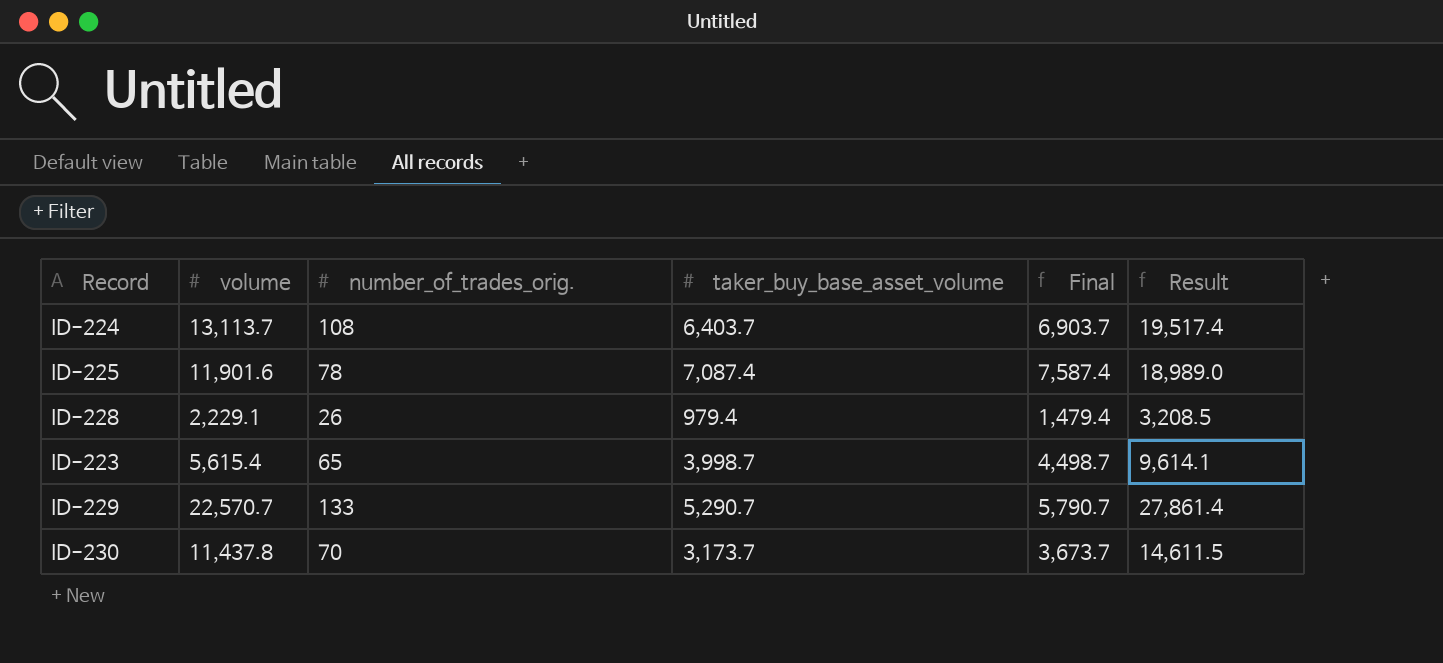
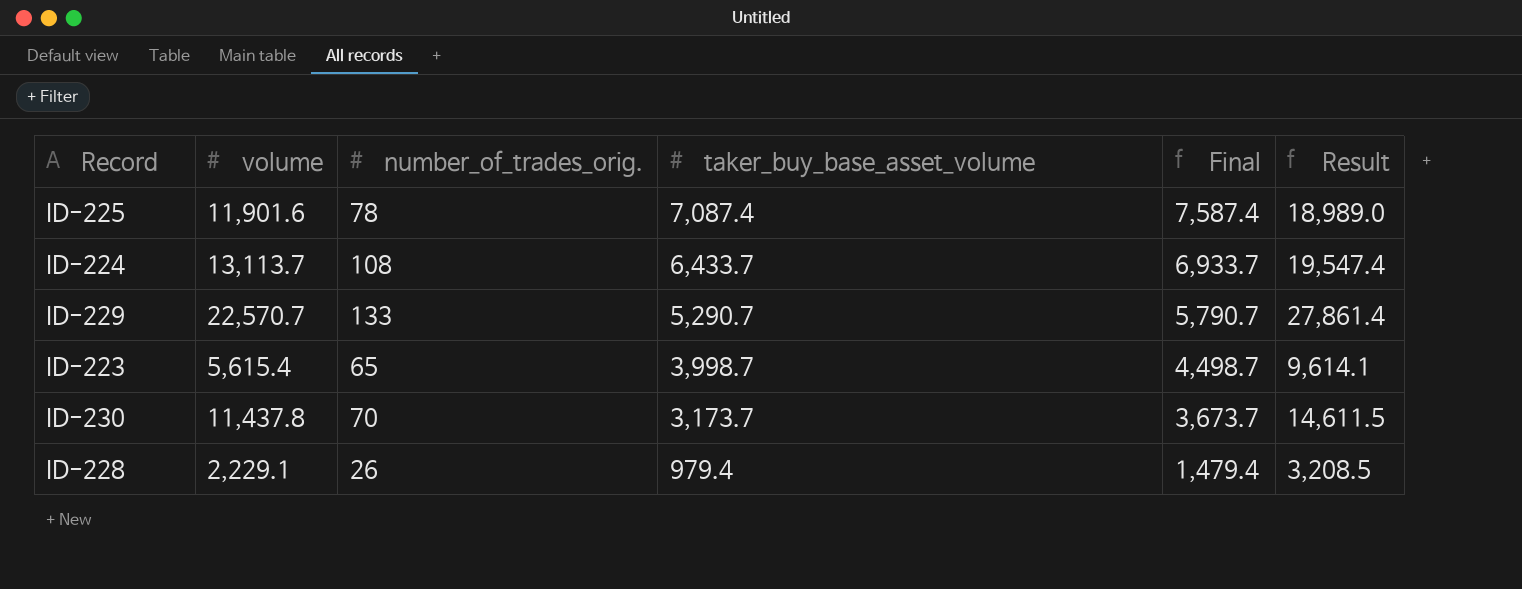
row order: none -> taker_buy_base_asset_volume descending
ID-224 | taker_buy_base_asset_volume: 6,403.7 -> 6,433.7
ID-224 | Final: 6,903.7 -> 6,933.7
ID-224 | Result: 19,517.4 -> 19,547.4

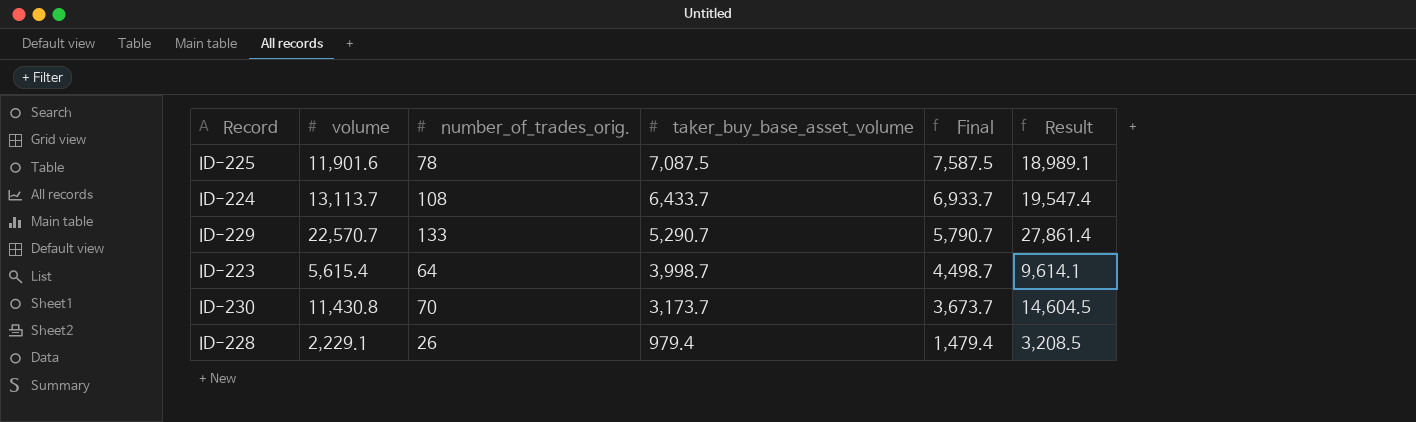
ID-225 | taker_buy_base_asset_volume: 7,087.4 -> 7,087.5
ID-225 | Final: 7,587.4 -> 7,587.5
ID-225 | Result: 18,989.0 -> 18,989.1
ID-223 | number_of_trades_orig.: 65 -> 64
ID-230 | volume: 11,437.8 -> 11,430.8
ID-230 | Result: 14,611.5 -> 14,604.5

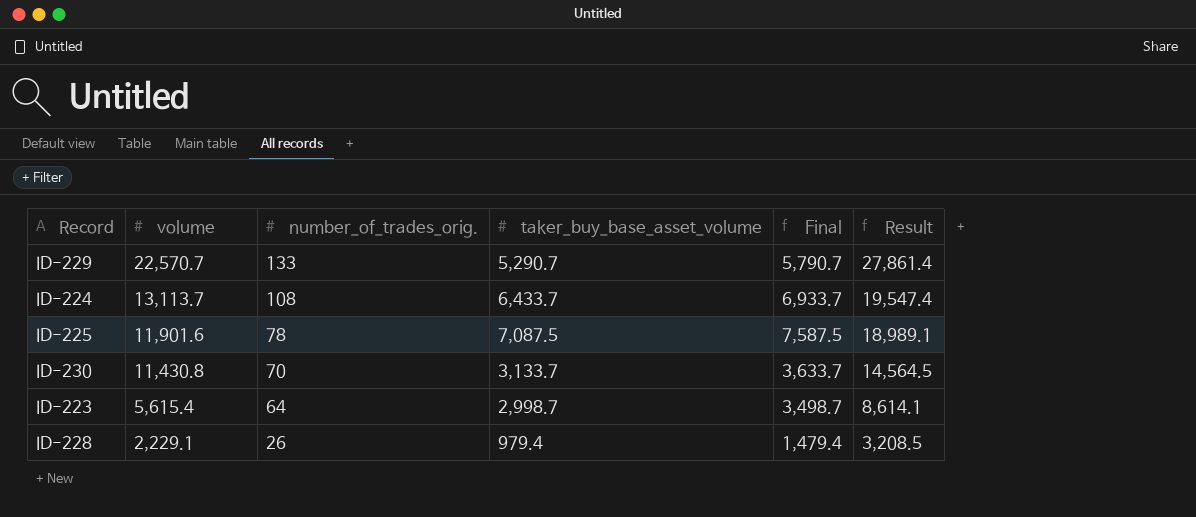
row order: taker_buy_base_asset_volume descending -> volume descending
ID-230 | taker_buy_base_asset_volume: 3,173.7 -> 3,133.7
ID-230 | Final: 3,673.7 -> 3,633.7
ID-230 | Result: 14,604.5 -> 14,564.5
ID-223 | taker_buy_base_asset_volume: 3,998.7 -> 2,998.7
ID-223 | Final: 4,498.7 -> 3,498.7
ID-223 | Result: 9,614.1 -> 8,614.1

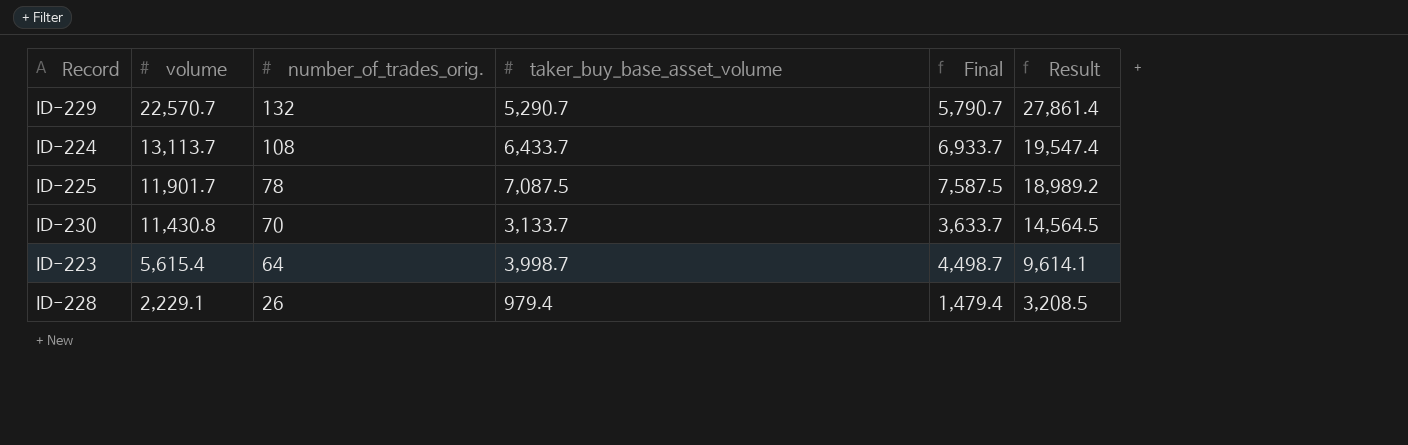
ID-229 | number_of_trades_orig.: 133 -> 132
ID-225 | volume: 11,901.6 -> 11,901.7
ID-225 | Result: 18,989.1 -> 18,989.2
ID-223 | taker_buy_base_asset_volume: 2,998.7 -> 3,998.7
ID-223 | Final: 3,498.7 -> 4,498.7
ID-223 | Result: 8,614.1 -> 9,614.1

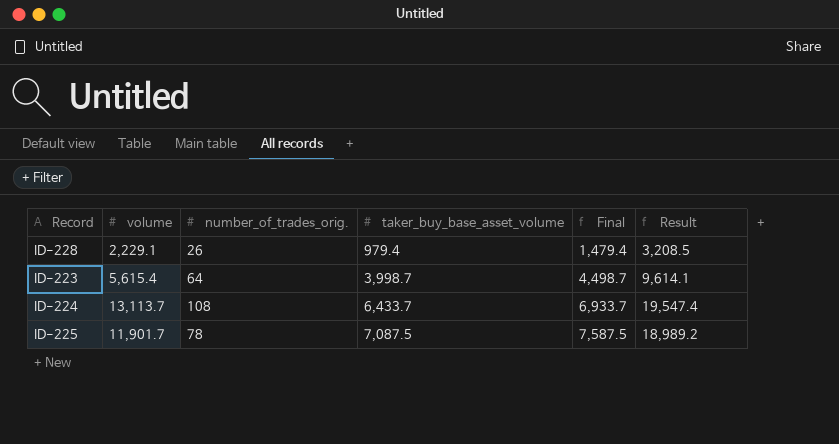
row order: volume descending -> taker_buy_base_asset_volume ascending
row ID-229: 22,570.7 | 132 | 5,290.7 | 5,790.7 | 27,861.4 -> none
row ID-230: 11,430.8 | 70 | 3,133.7 | 3,633.7 | 14,564.5 -> none

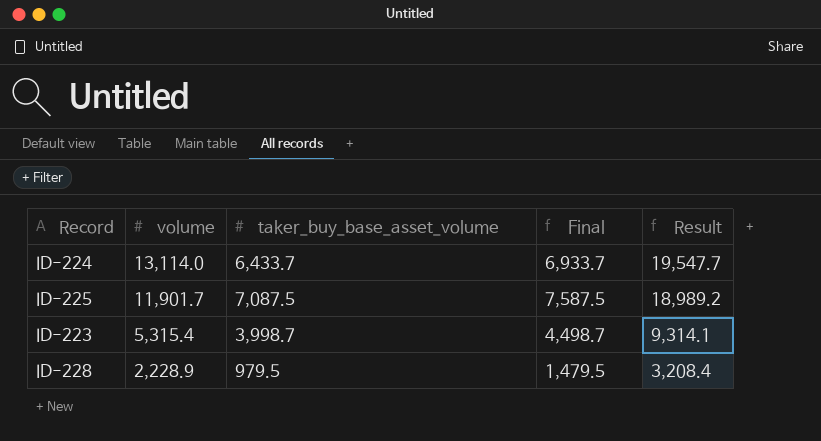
row order: taker_buy_base_asset_volume ascending -> volume descending
column number_of_trades_orig. | position: 3 -> none
ID-224 | volume: 13,113.7 -> 13,114.0
ID-224 | Result: 19,547.4 -> 19,547.7
ID-223 | volume: 5,615.4 -> 5,315.4
ID-223 | Result: 9,614.1 -> 9,314.1
ID-228 | volume: 2,229.1 -> 2,228.9
ID-228 | taker_buy_base_asset_volume: 979.4 -> 979.5
ID-228 | Final: 1,479.4 -> 1,479.5
ID-228 | Result: 3,208.5 -> 3,208.4

